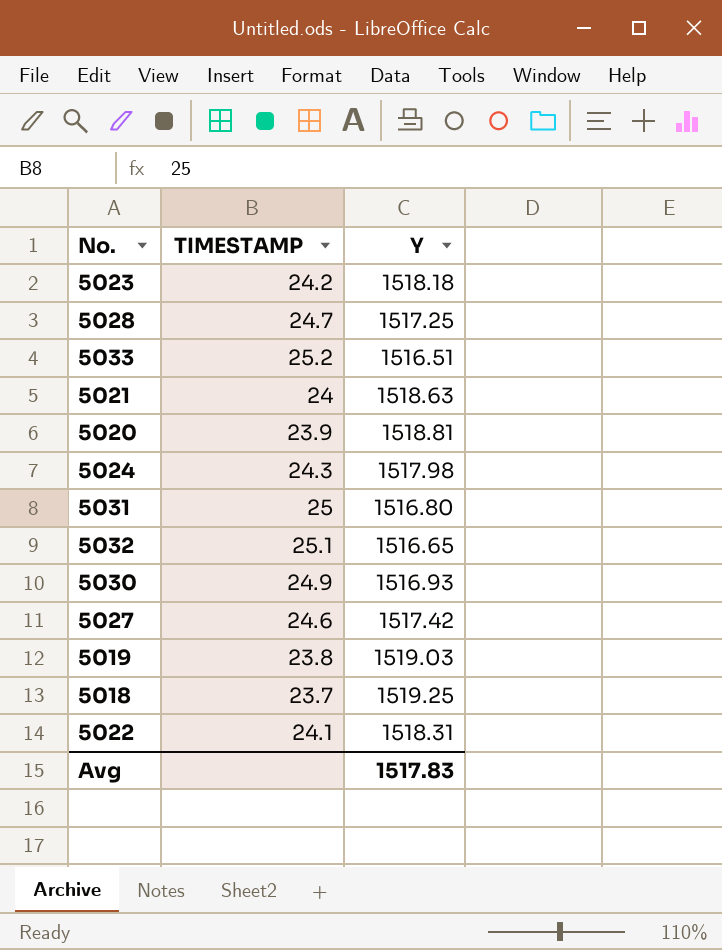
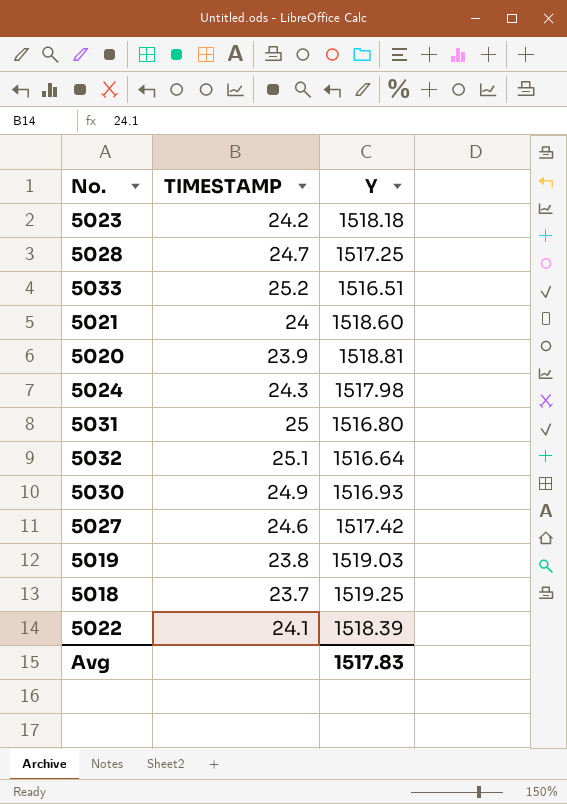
5021 | Y: 1518.63 -> 1518.60
5032 | Y: 1516.65 -> 1516.64
5022 | Y: 1518.31 -> 1518.39

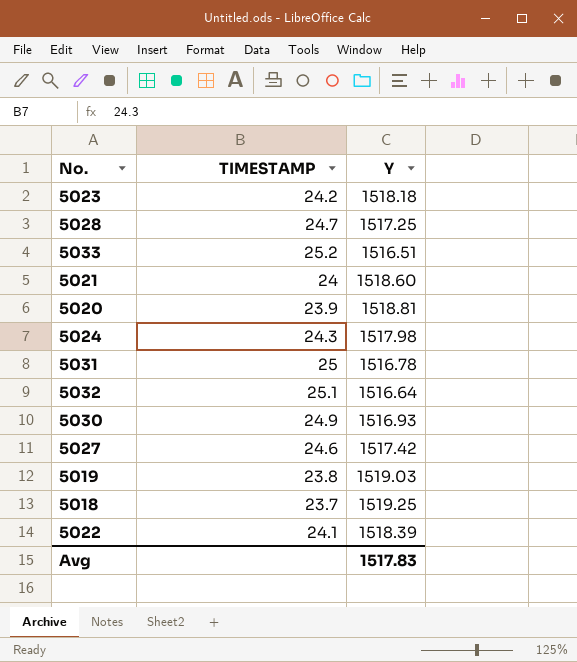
5031 | Y: 1516.80 -> 1516.78

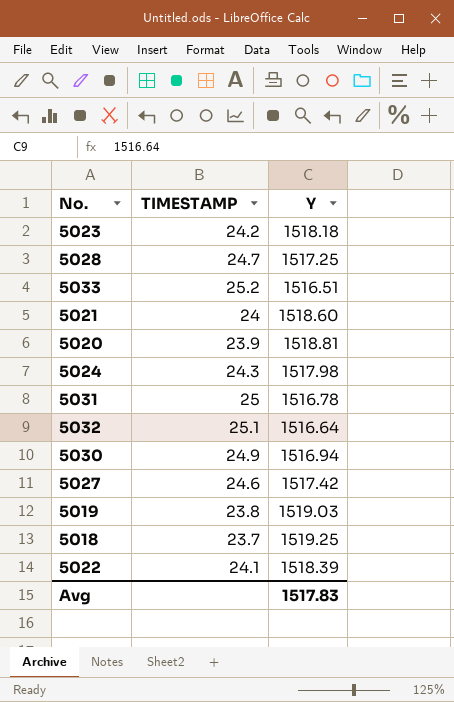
5030 | Y: 1516.93 -> 1516.94

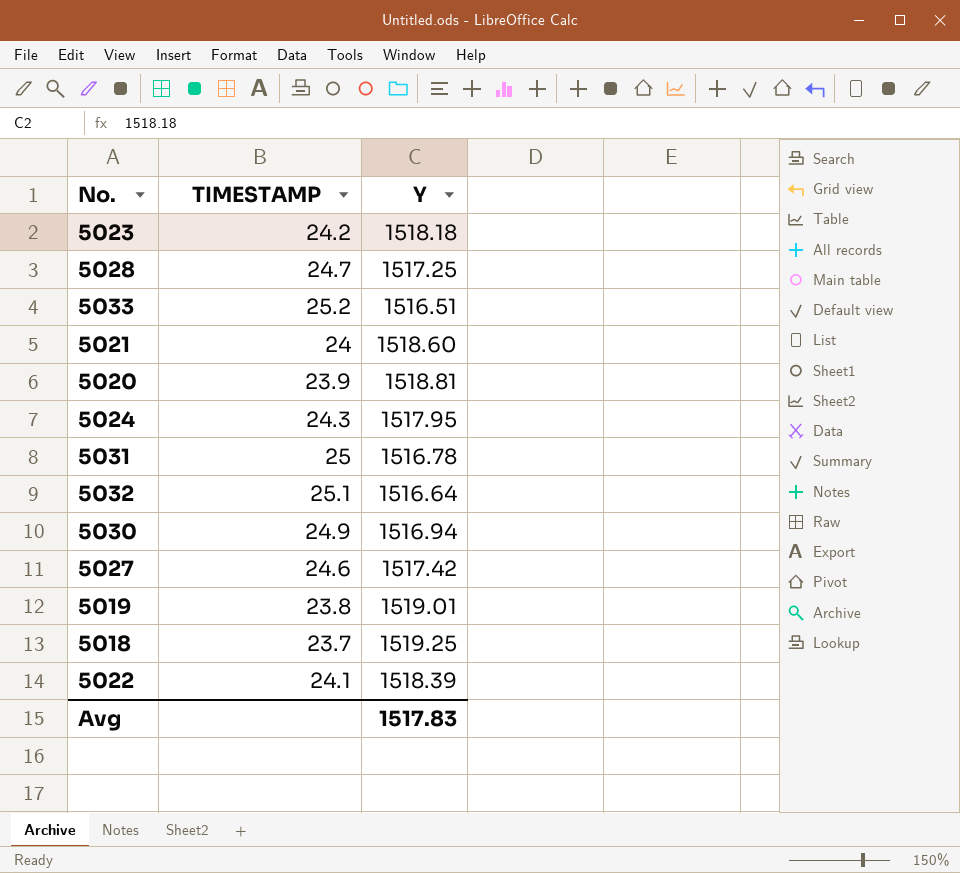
5024 | Y: 1517.98 -> 1517.95
5019 | Y: 1519.03 -> 1519.01

